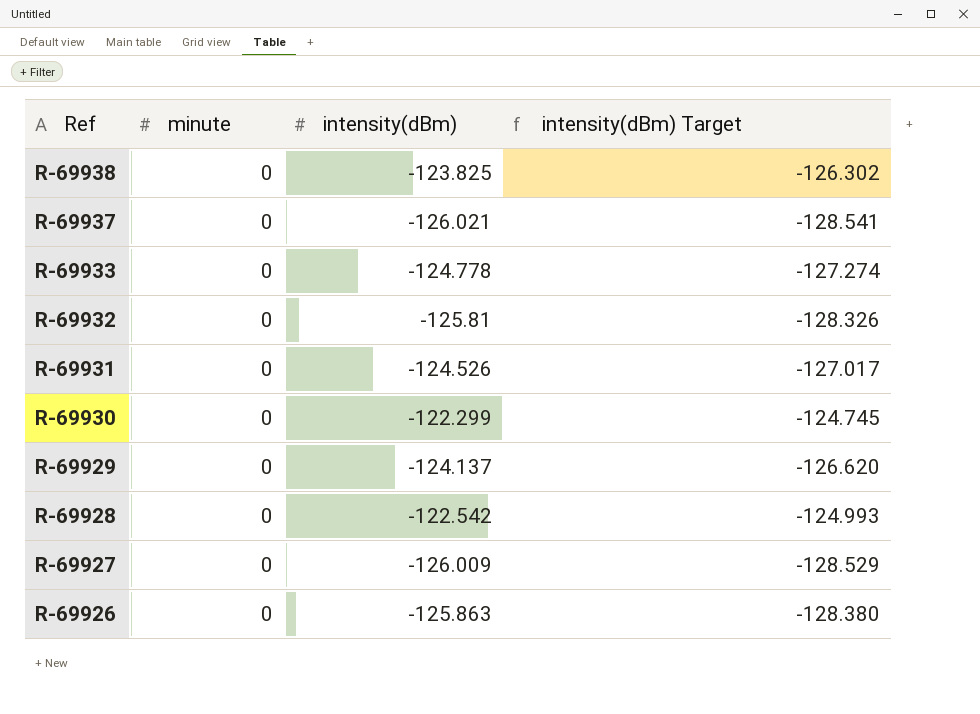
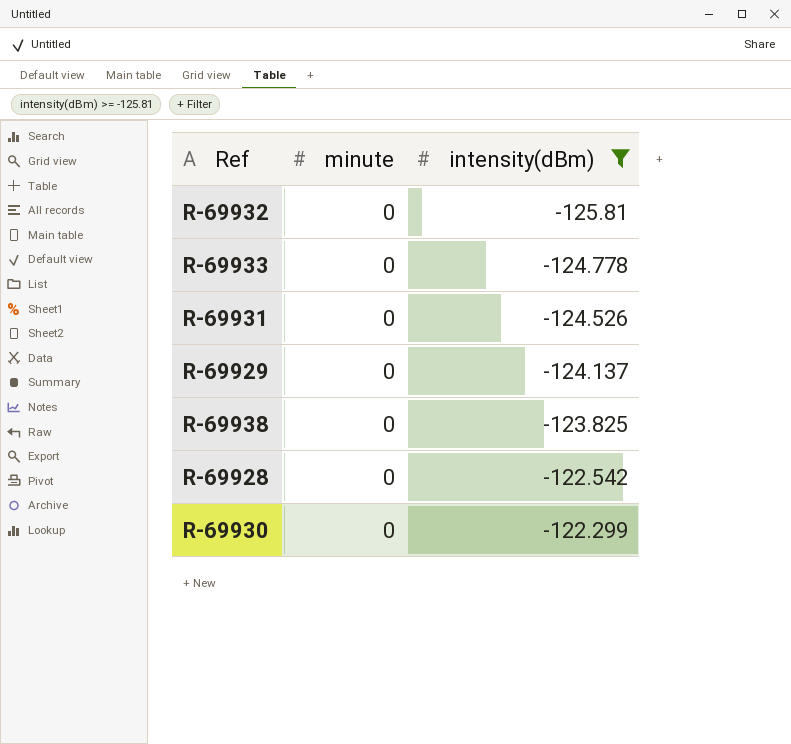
filter: none -> intensity(dBm) >= -125.81
row order: Ref descending -> intensity(dBm) ascending
column intensity(dBm) Target | formula: [intensity(dBm)] * 1.02 -> none

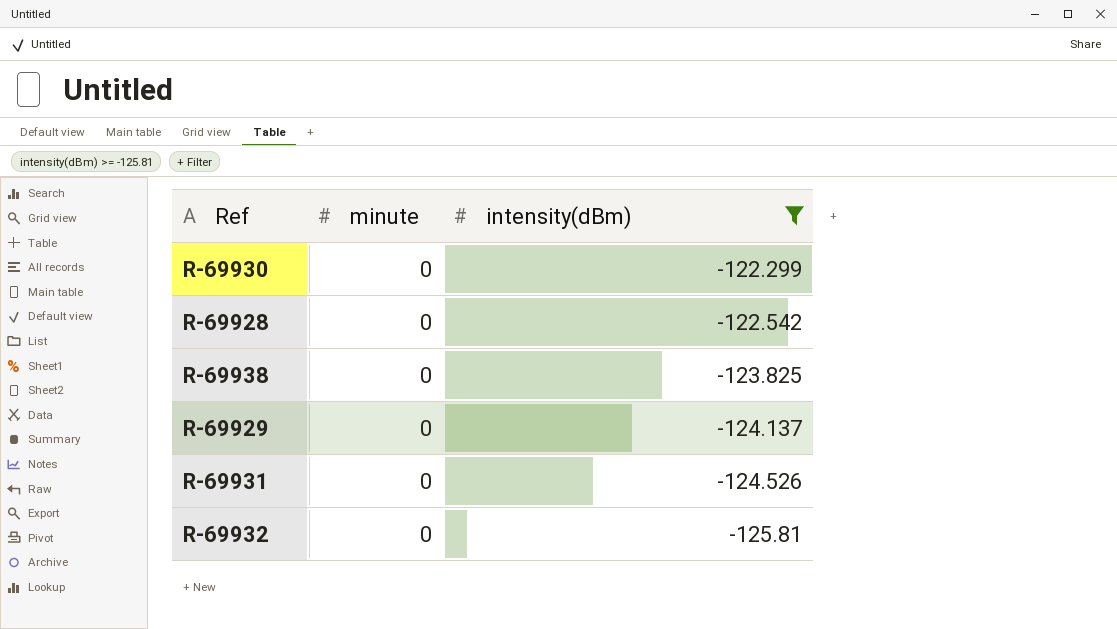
row order: intensity(dBm) ascending -> intensity(dBm) descending
row R-69933: 0 | -124.778 -> none

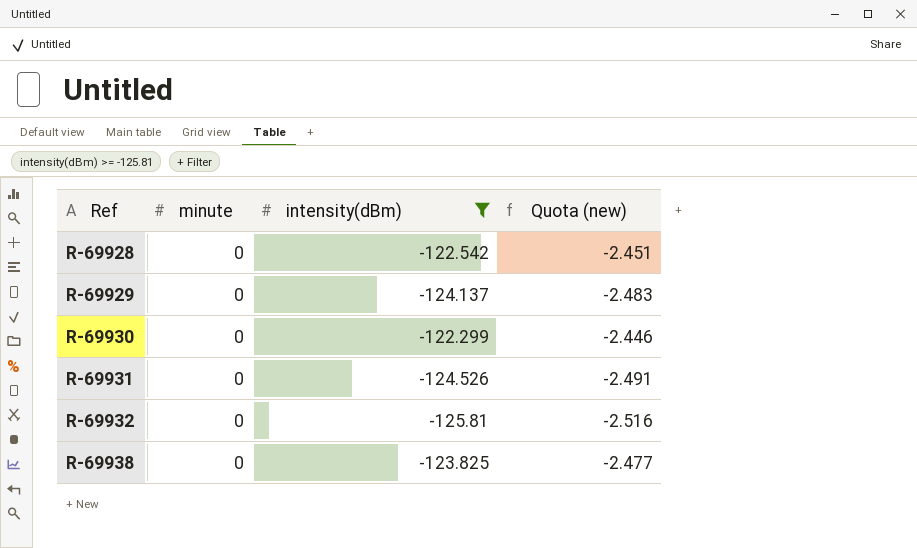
row order: intensity(dBm) descending -> Ref ascending
column Quota (new) | formula: none -> [intensity(dBm)] * 0.02

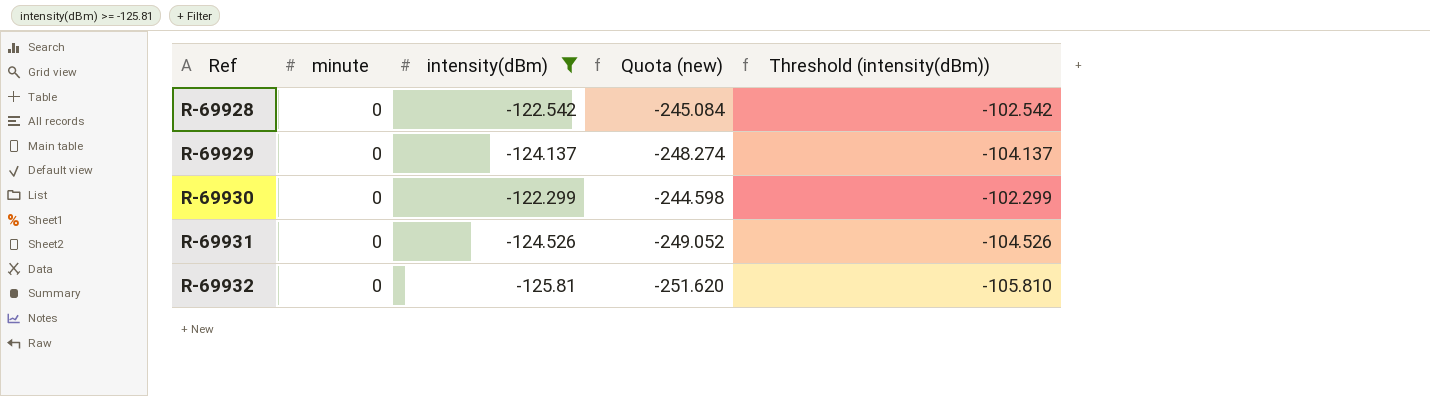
column Quota (new) | formula: [intensity(dBm)] * 0.02 -> [intensity(dBm)] * 2
column Threshold (intensity(dBm)) | formula: none -> [intensity(dBm)] + 20
row R-69938: 0 | -123.825 | -2.477 -> none

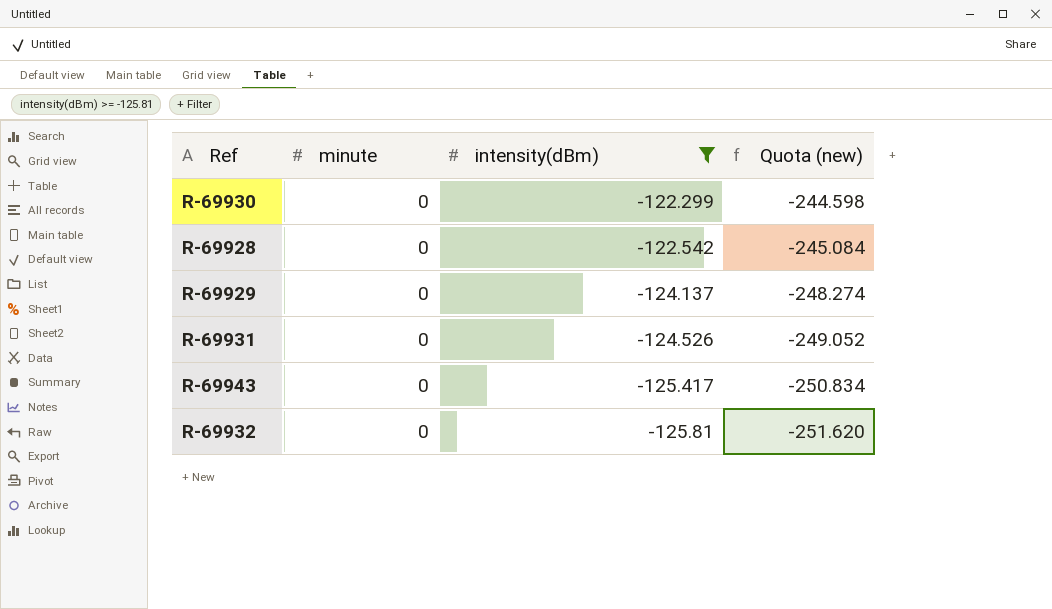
row order: Ref ascending -> intensity(dBm) descending
column Threshold (intensity(dBm)) | formula: [intensity(dBm)] + 20 -> none
row R-69943: none -> 0 | -125.417 | -250.834

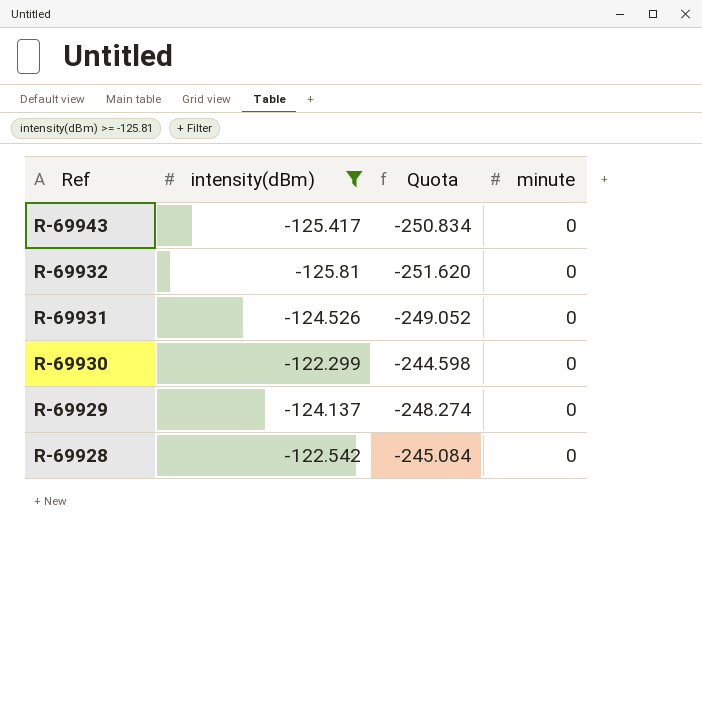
row order: intensity(dBm) descending -> Ref descending
column name: Quota (new) -> Quota
column minute | position: 2 -> 4

